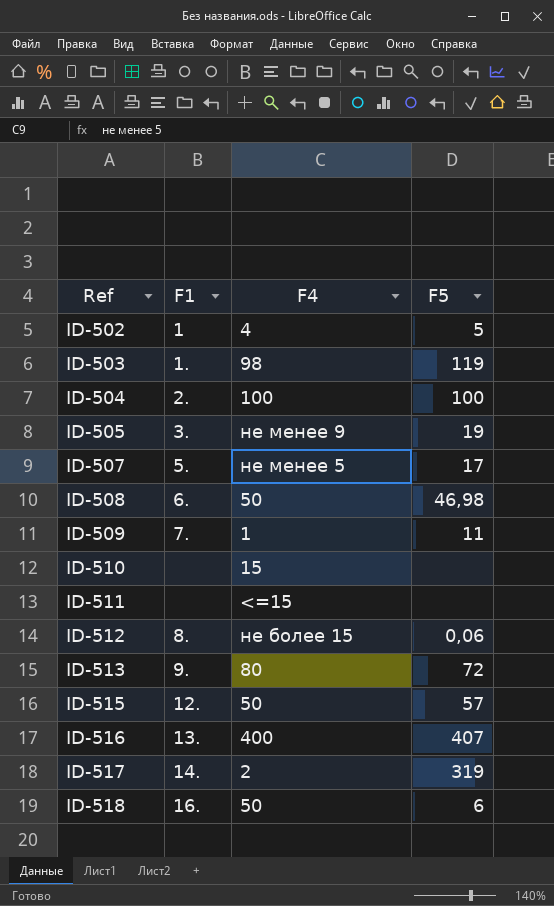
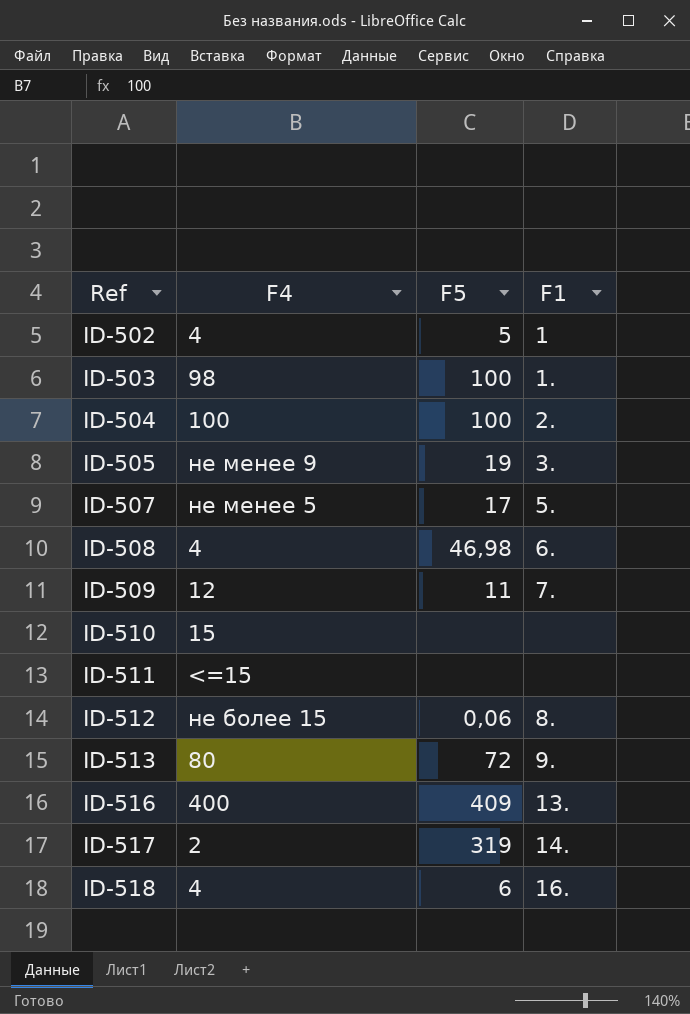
column F1 | position: 2 -> 4
row ID-515: 12. | 50 | 57 -> none
ID-503 | F5: 119 -> 100
ID-508 | F4: 50 -> 4
ID-509 | F4: 1 -> 12
ID-516 | F5: 407 -> 409
ID-518 | F4: 50 -> 4

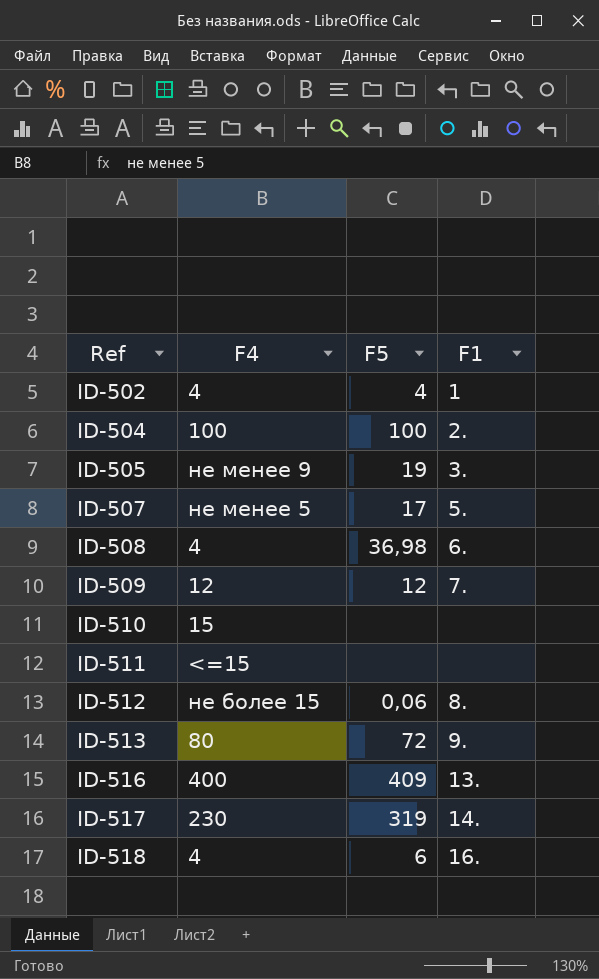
row ID-503: 98 | 100 | 1. -> none
ID-502 | F5: 5 -> 4
ID-508 | F5: 46,98 -> 36,98
ID-509 | F5: 11 -> 12
ID-517 | F4: 2 -> 230

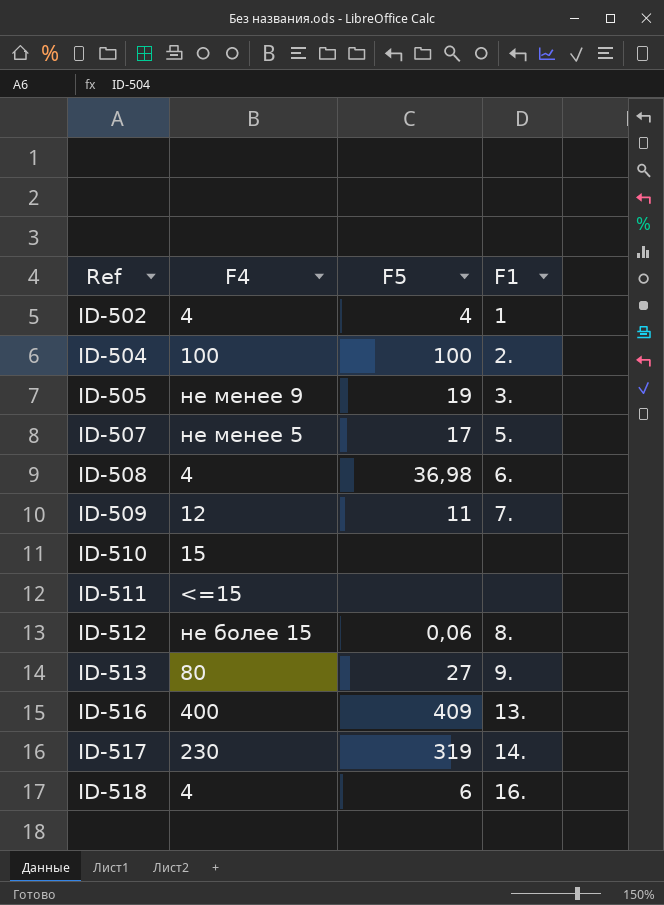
ID-509 | F5: 12 -> 11
ID-513 | F5: 72 -> 27

